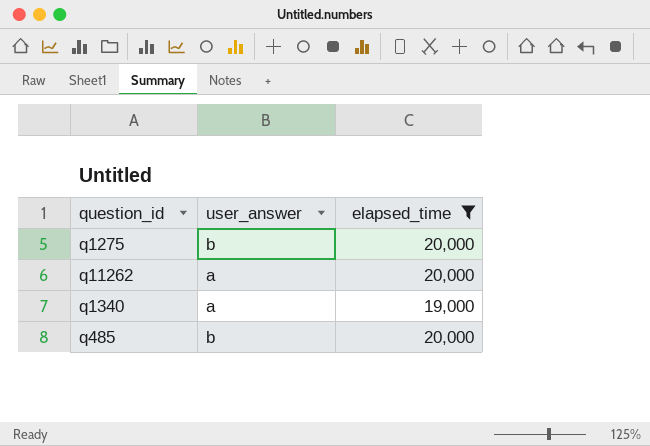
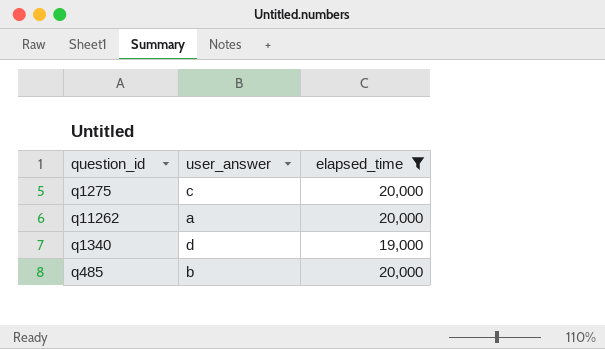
q1275 | user_answer: b -> c
q1340 | user_answer: a -> d

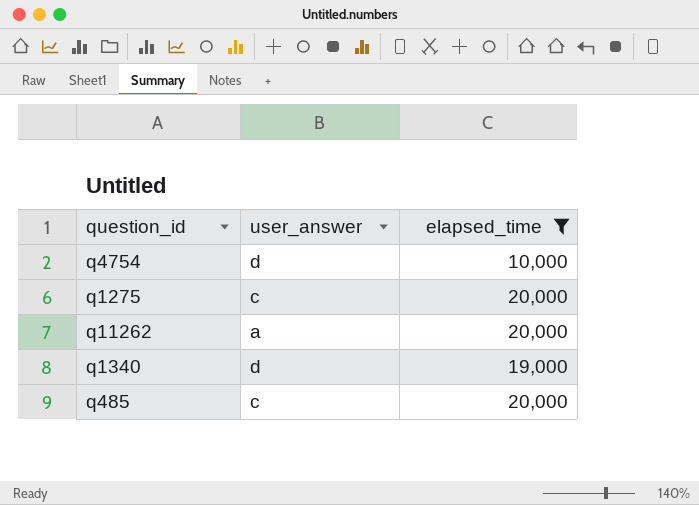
row q4754: none -> d | 10,000
q485 | user_answer: b -> c

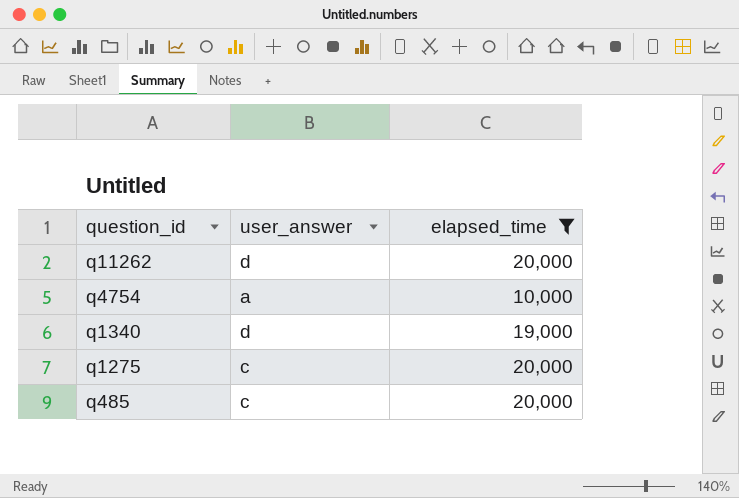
row order: none -> question_id descending
q11262 | user_answer: a -> d
q4754 | user_answer: d -> a

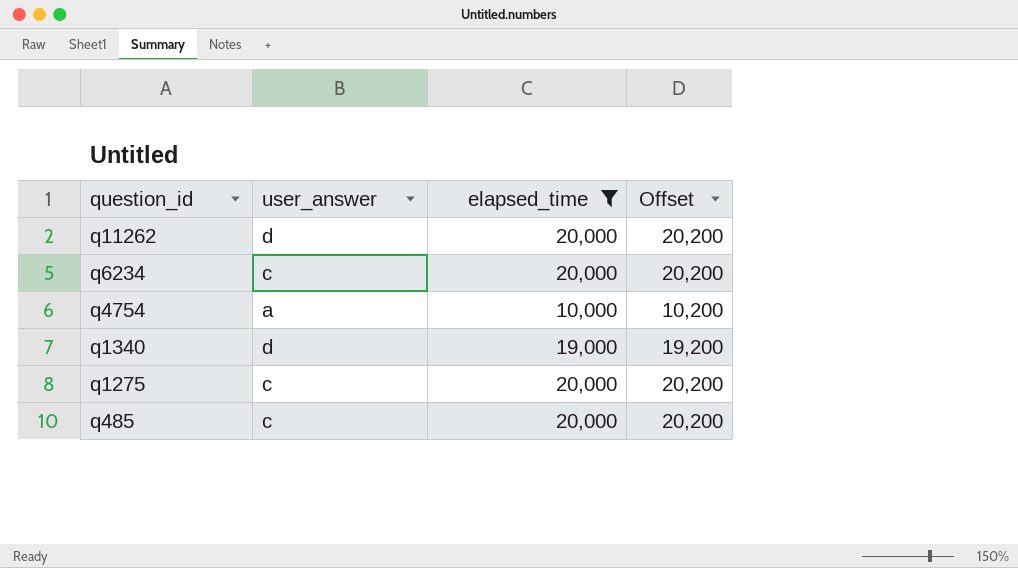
column Offset | formula: none -> [elapsed_time] + 200
row q6234: none -> c | 20,000 | 20,200

